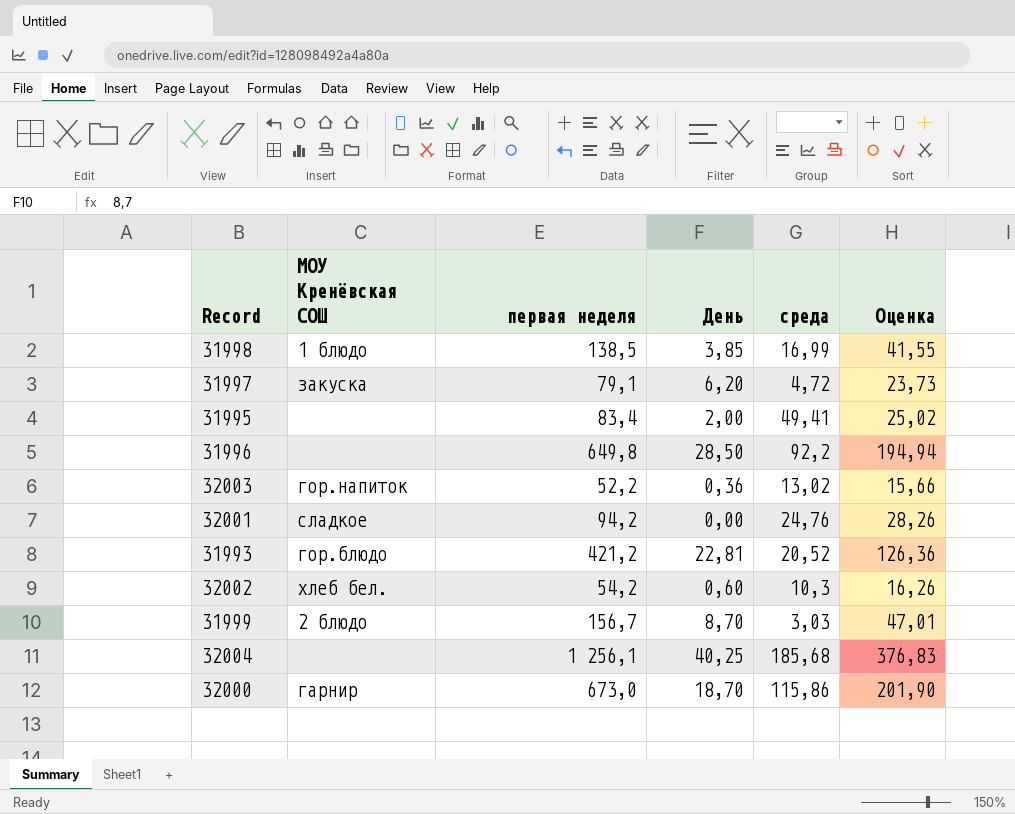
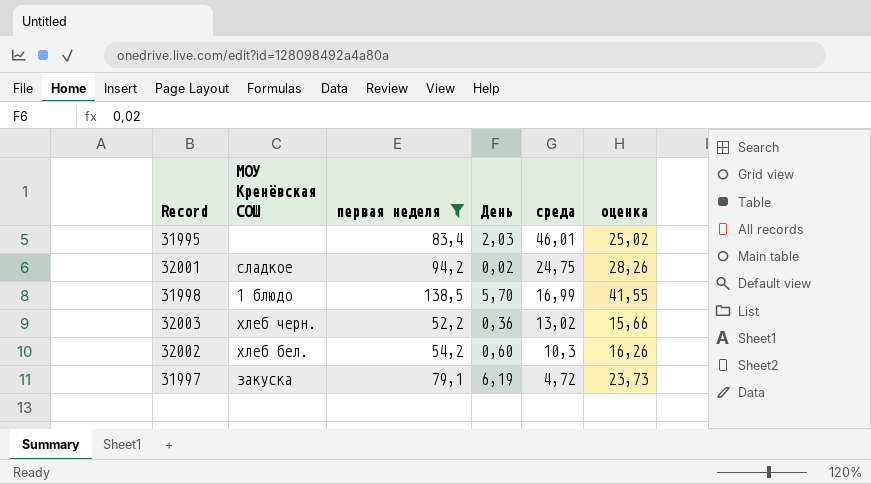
filter: none -> первая неделя <= 138,5
row order: none -> среда descending
column name: Оценка -> оценка
31995 | День: 2,00 -> 2,03
31995 | среда: 49,41 -> 46,01
32001 | День: 0,00 -> 0,02
32001 | среда: 24,76 -> 24,75
31998 | День: 3,85 -> 5,70
32003 | МОУ Кренёвская СОШ: гор.напиток -> хлеб черн.
31997 | День: 6,20 -> 6,19

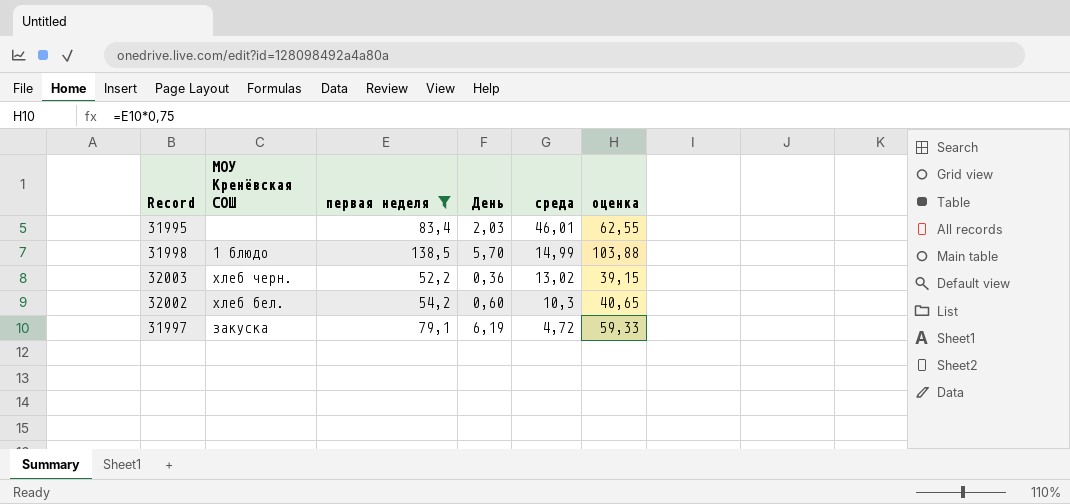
column оценка | formula: [первая неделя] * 0,3 -> [первая неделя] * 0,75
row 32001: сладкое | 94,2 | 0,02 | 24,75 | 28,26 -> none
31998 | среда: 16,99 -> 14,99

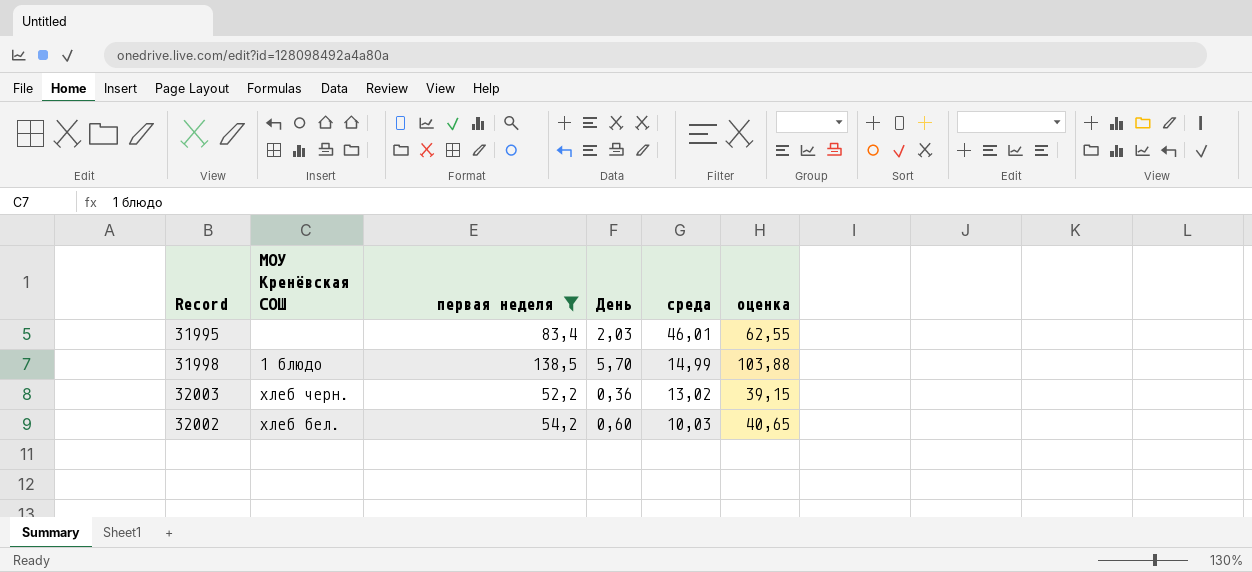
row 31997: закуска | 79,1 | 6,19 | 4,72 | 59,33 -> none
32002 | среда: 10,3 -> 10,03

